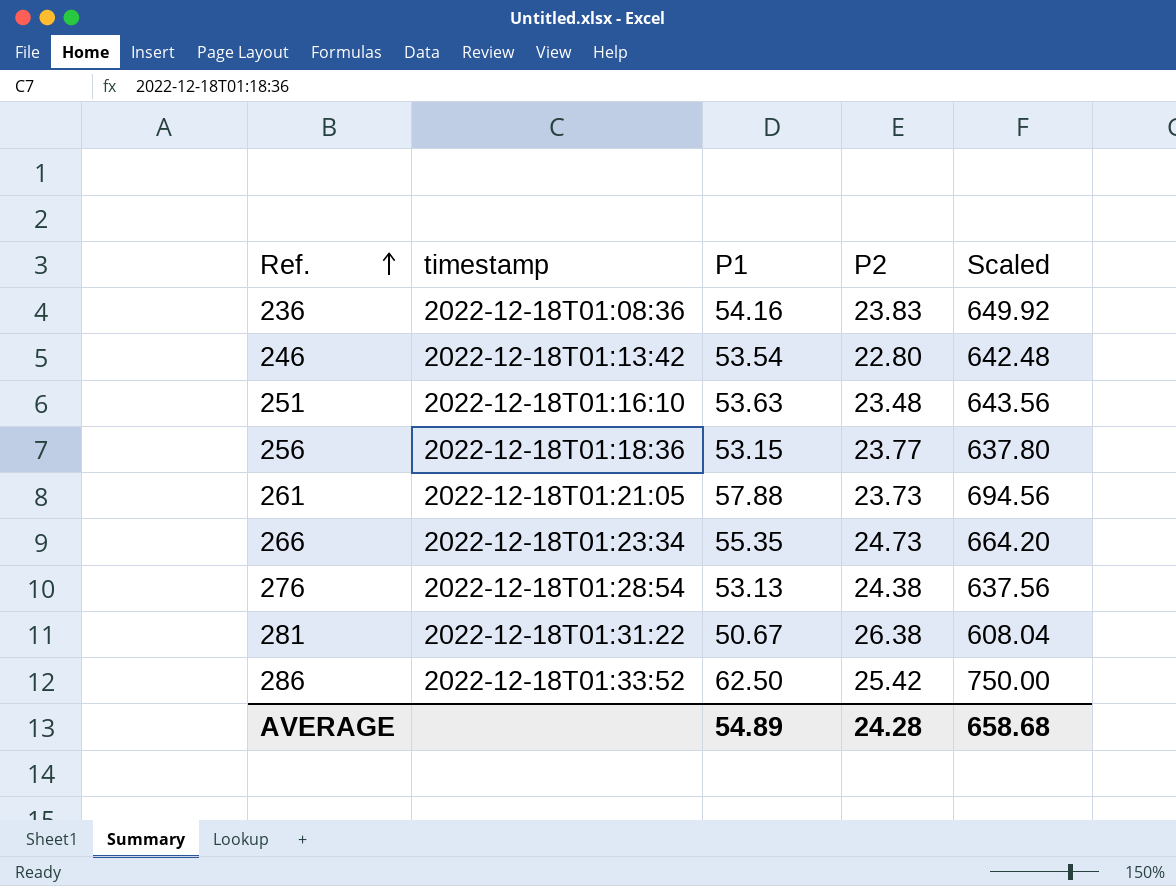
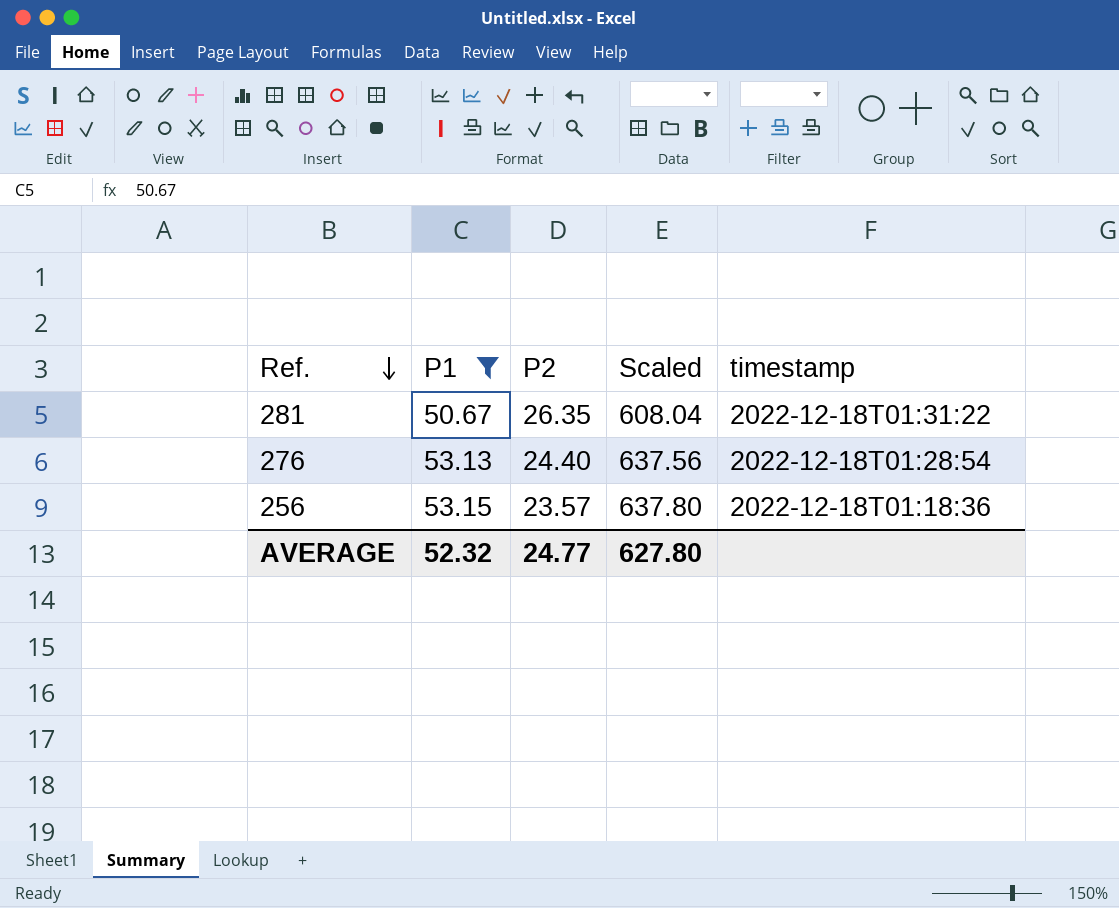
filter: none -> P1 <= 53.15
row order: Ref. ascending -> Ref. descending
column timestamp | position: 2 -> 5
281 | P2: 26.38 -> 26.35
276 | P2: 24.38 -> 24.40
256 | P2: 23.77 -> 23.57
AVERAGE | P1: 54.89 -> 52.32
AVERAGE | P2: 24.28 -> 24.77
AVERAGE | Scaled: 658.68 -> 627.80

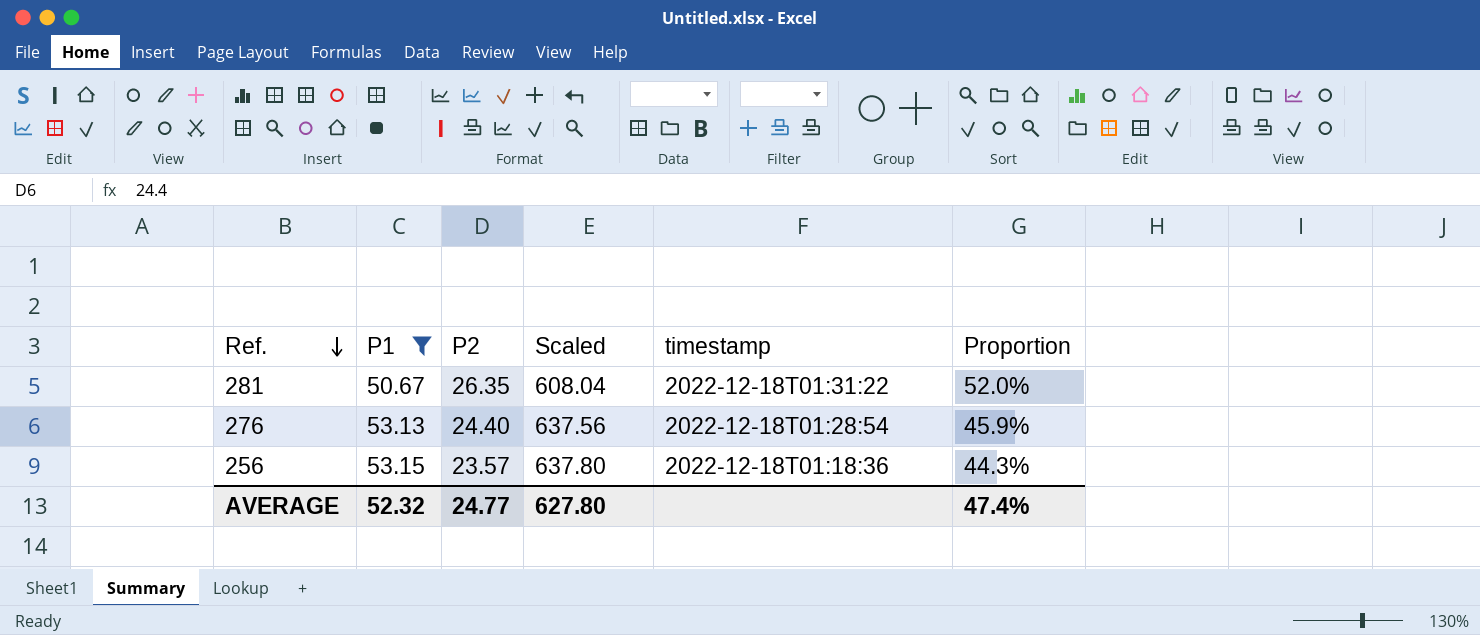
column Proportion | formula: none -> [P2] / [P1]

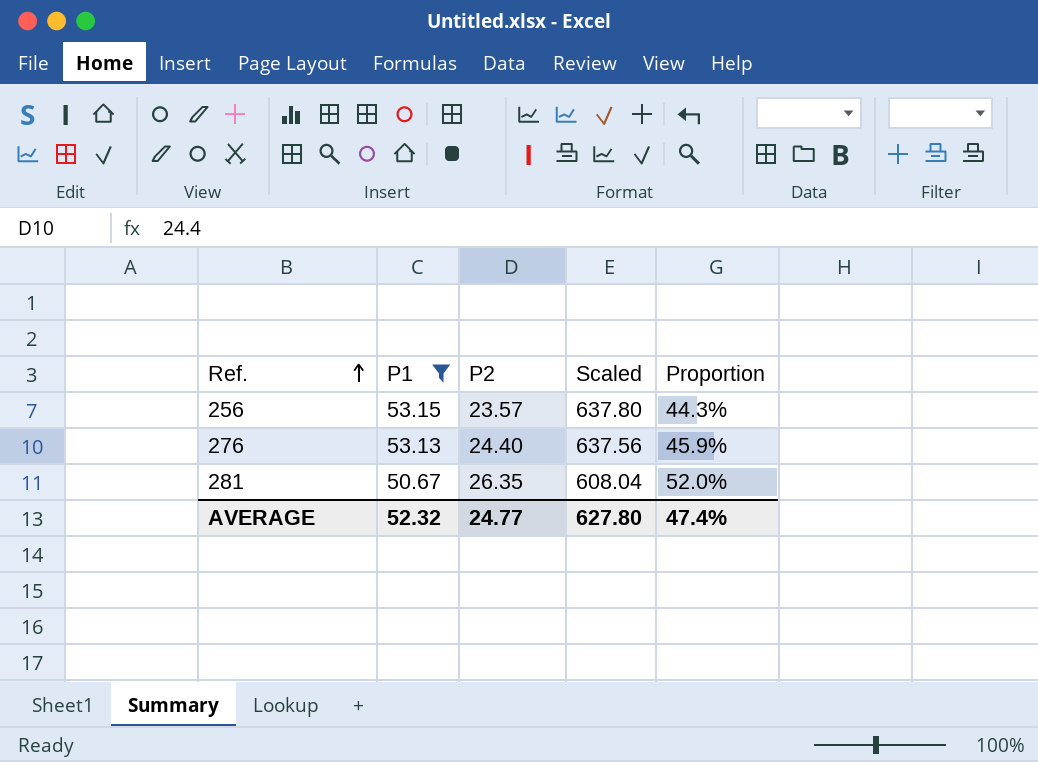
row order: Ref. descending -> Ref. ascending
column timestamp | position: 5 -> none

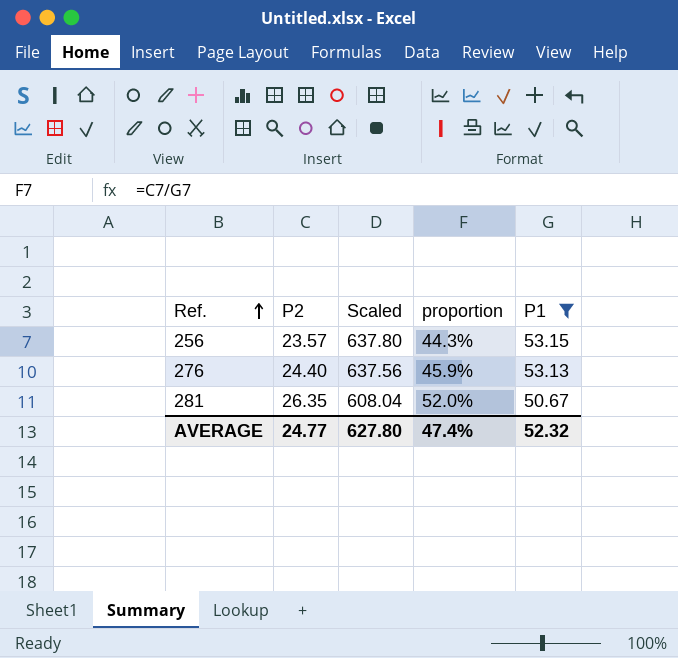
column name: Proportion -> proportion
column P1 | position: 2 -> 5

